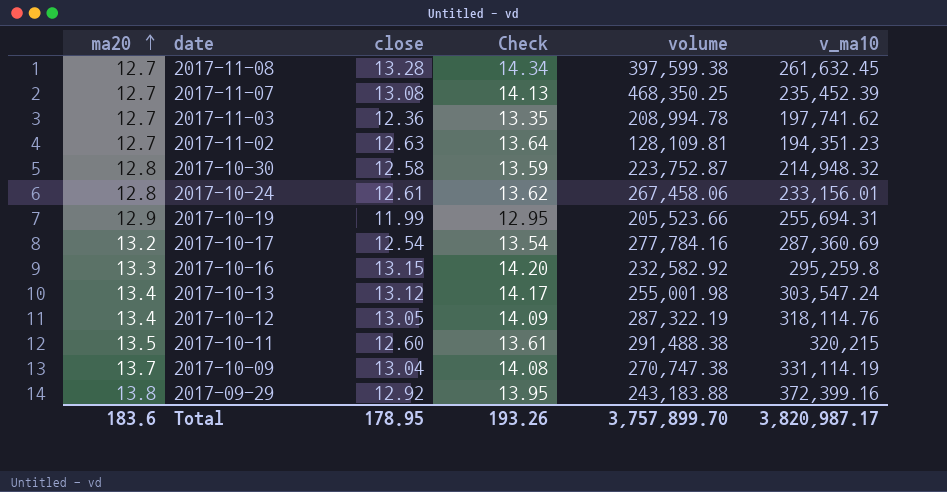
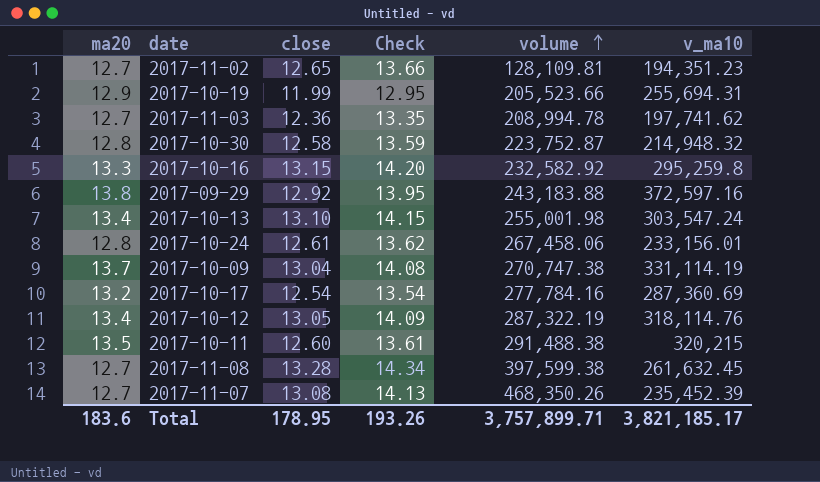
row order: ma20 ascending -> volume ascending
2017-11-02 | close: 12.63 -> 12.65
2017-11-02 | Check: 13.64 -> 13.66
2017-09-29 | v_ma10: 372,399.16 -> 372,597.16
2017-10-13 | close: 13.12 -> 13.10
2017-10-13 | Check: 14.17 -> 14.15
2017-11-07 | volume: 468,350.25 -> 468,350.26
Total | volume: 3,757,899.70 -> 3,757,899.71
Total | v_ma10: 3,820,987.17 -> 3,821,185.17

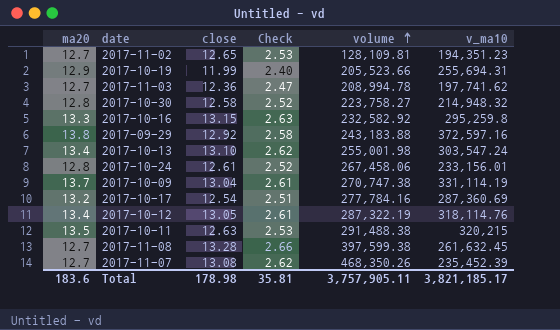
column Check | formula: [close] * 1.08 -> [close] * 0.2
2017-10-30 | volume: 223,752.87 -> 223,758.27
2017-10-11 | close: 12.60 -> 12.63
Total | close: 178.95 -> 178.98
Total | Check: 193.26 -> 35.81
Total | volume: 3,757,899.71 -> 3,757,905.11

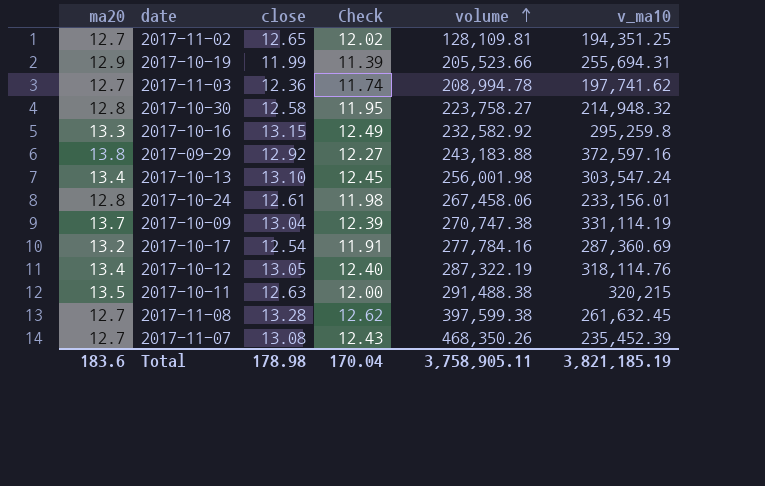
column Check | formula: [close] * 0.2 -> [close] * 0.95
2017-11-02 | v_ma10: 194,351.23 -> 194,351.25
2017-10-13 | volume: 255,001.98 -> 256,001.98
Total | Check: 35.81 -> 170.04
Total | volume: 3,757,905.11 -> 3,758,905.11
Total | v_ma10: 3,821,185.17 -> 3,821,185.19

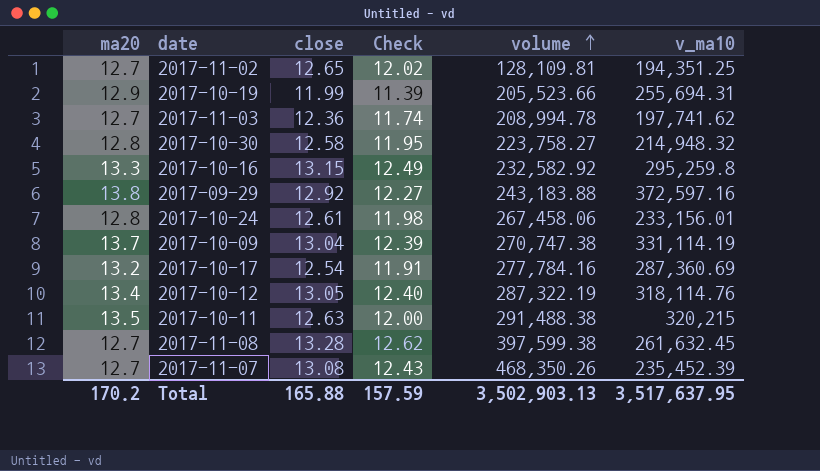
row 2017-10-13: 13.4 | 13.10 | 12.45 | 256,001.98 | 303,547.24 -> none
Total | ma20: 183.6 -> 170.2
Total | close: 178.98 -> 165.88
Total | Check: 170.04 -> 157.59
Total | volume: 3,758,905.11 -> 3,502,903.13
Total | v_ma10: 3,821,185.19 -> 3,517,637.95

